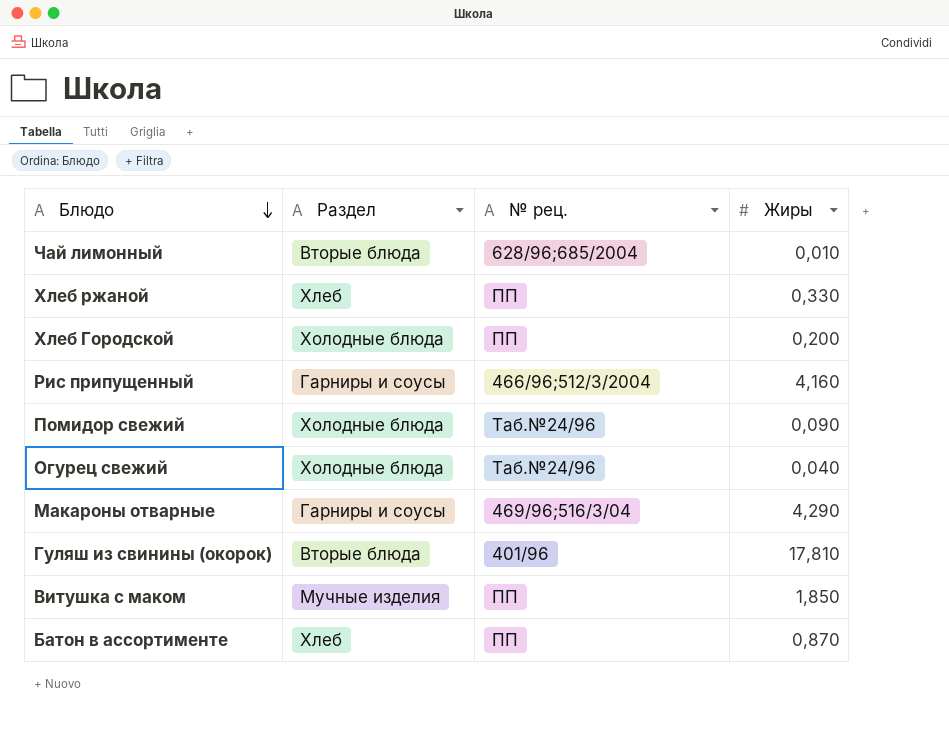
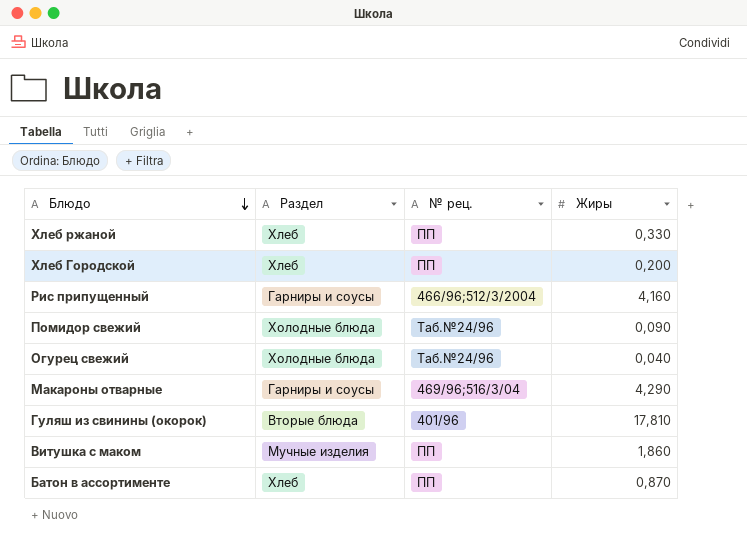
row Чай лимонный: Вторые блюда | 628/96;685/2004 | 0,010 -> none
Хлеб Городской | Раздел: Холодные блюда -> Хлеб
Витушка с маком | Жиры: 1,850 -> 1,860

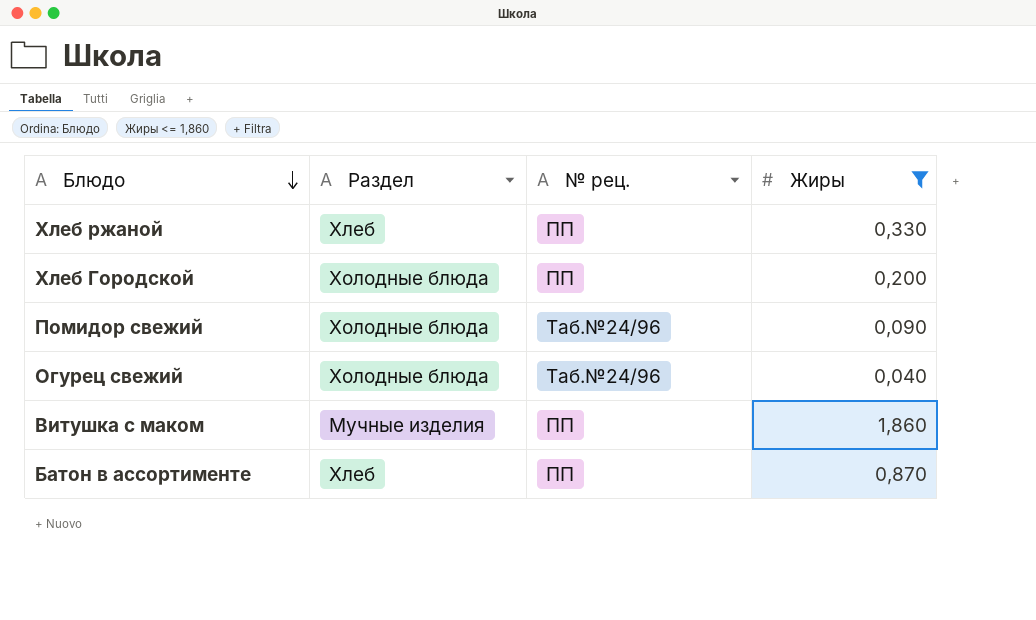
filter: none -> Жиры <= 1,860
Хлеб Городской | Раздел: Хлеб -> Холодные блюда

